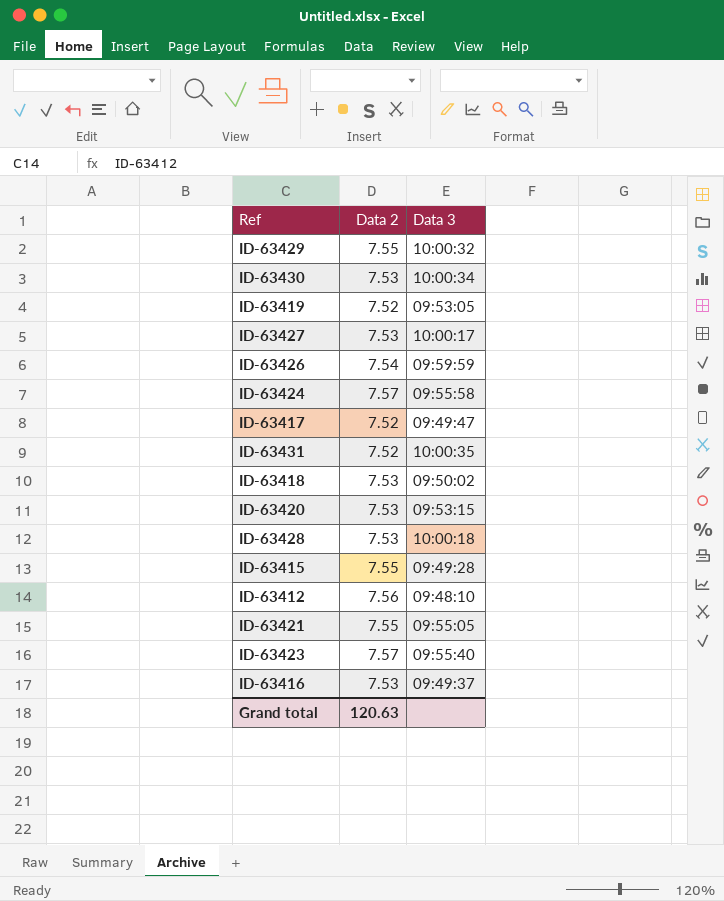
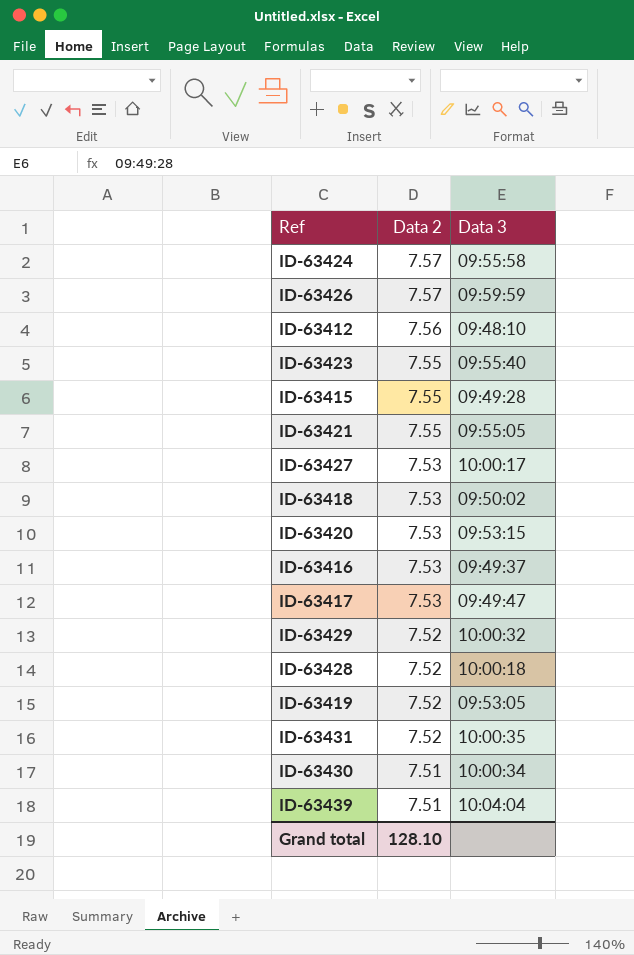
row order: none -> Data 2 descending
ID-63426 | Data 2: 7.54 -> 7.57
ID-63423 | Data 2: 7.57 -> 7.55
ID-63417 | Data 2: 7.52 -> 7.53
ID-63429 | Data 2: 7.55 -> 7.52
ID-63428 | Data 2: 7.53 -> 7.52
ID-63430 | Data 2: 7.53 -> 7.51
row ID-63439: none -> 7.51 | 10:04:04
Grand total | Data 2: 120.63 -> 128.10

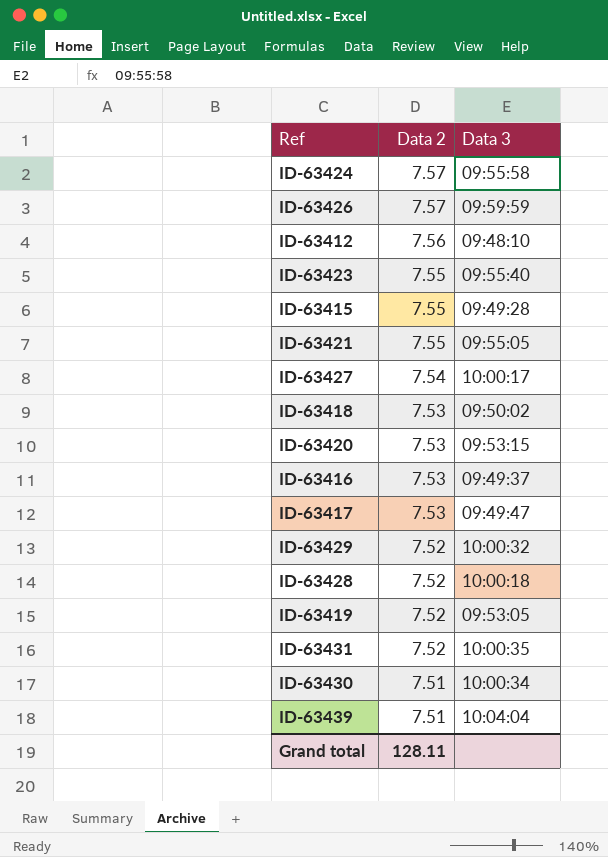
ID-63427 | Data 2: 7.53 -> 7.54
Grand total | Data 2: 128.10 -> 128.11

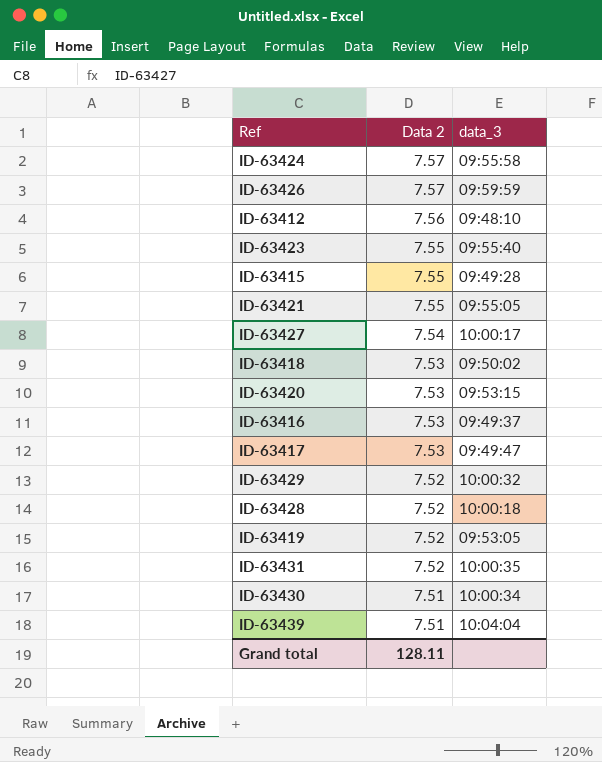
column name: Data 3 -> data_3

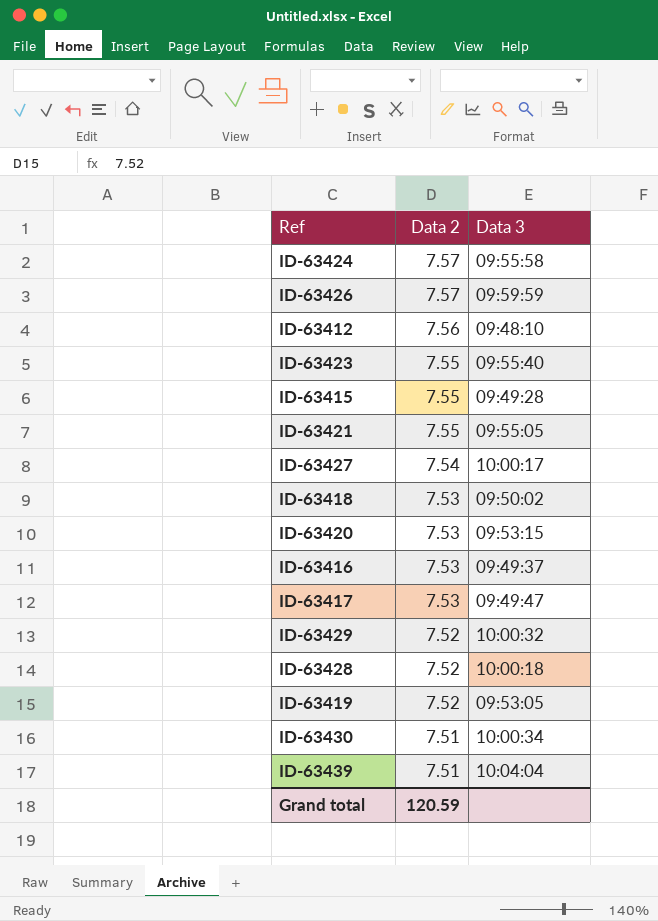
column name: data_3 -> Data 3
row ID-63431: 7.52 | 10:00:35 -> none
Grand total | Data 2: 128.11 -> 120.59

